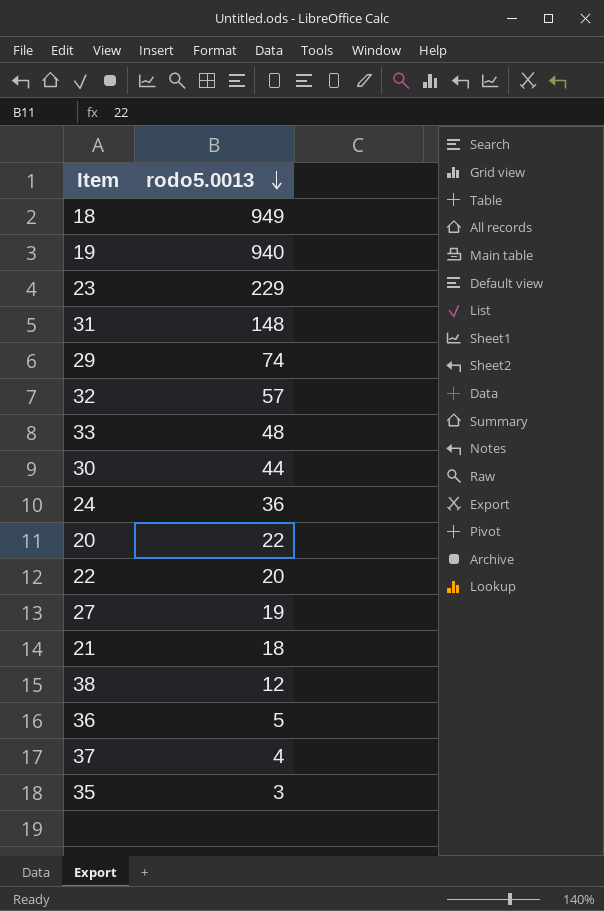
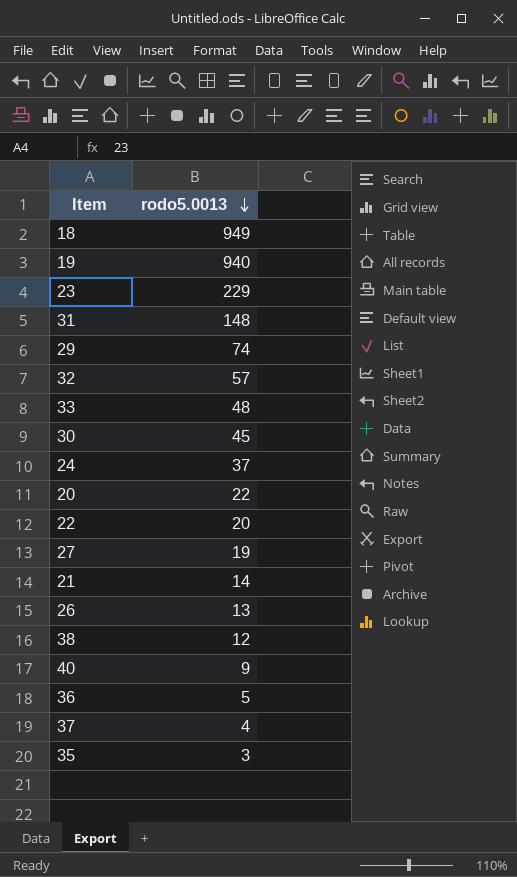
30 | rodo5.0013: 44 -> 45
24 | rodo5.0013: 36 -> 37
21 | rodo5.0013: 18 -> 14
row 26: none -> 13
row 40: none -> 9

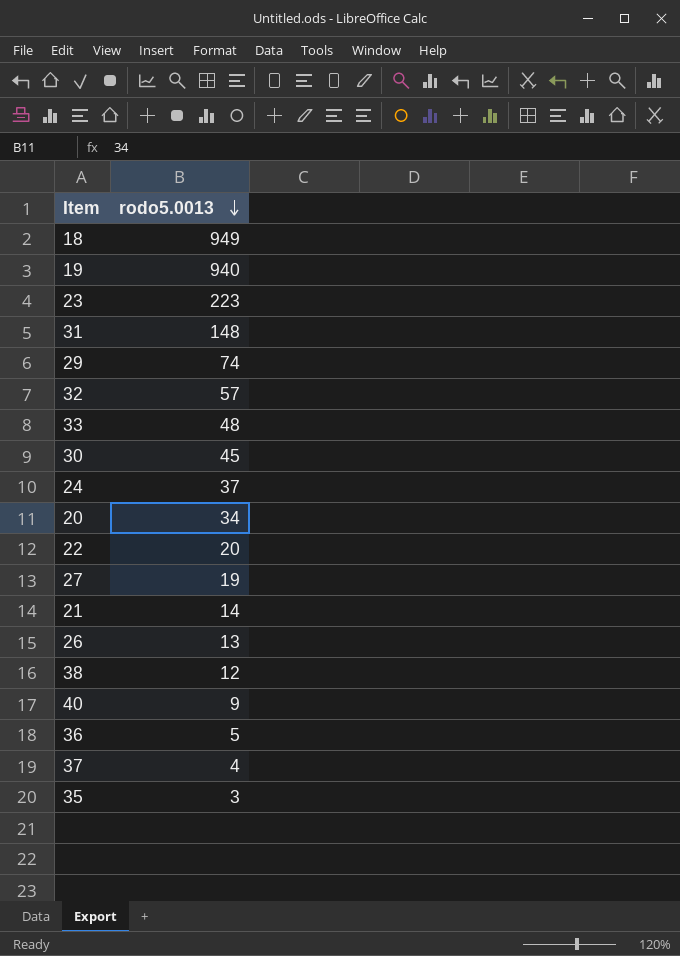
23 | rodo5.0013: 229 -> 223
20 | rodo5.0013: 22 -> 34

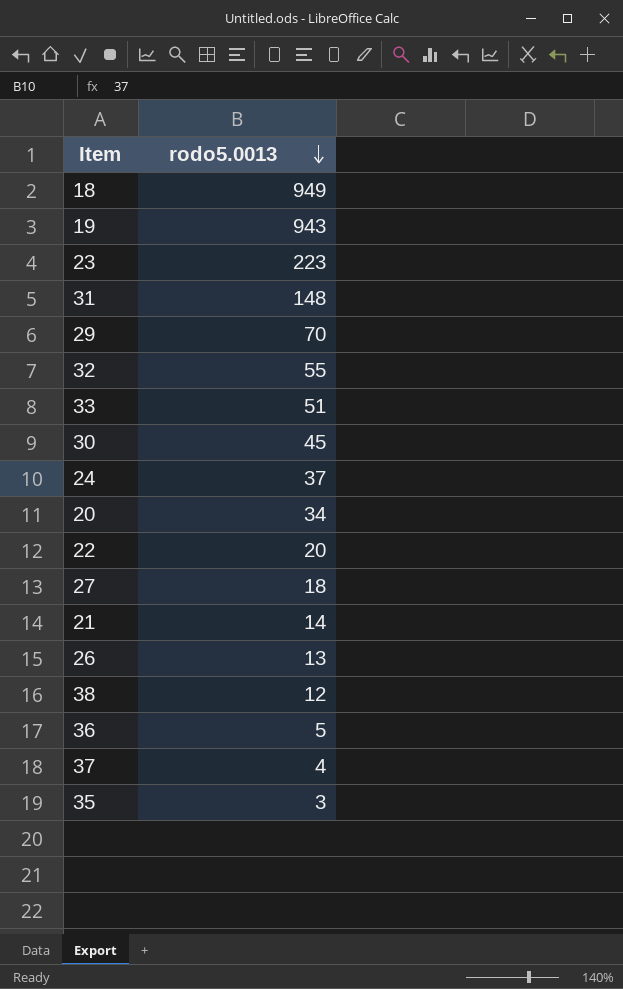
row 40: 9 -> none
19 | rodo5.0013: 940 -> 943
29 | rodo5.0013: 74 -> 70
32 | rodo5.0013: 57 -> 55
33 | rodo5.0013: 48 -> 51
27 | rodo5.0013: 19 -> 18

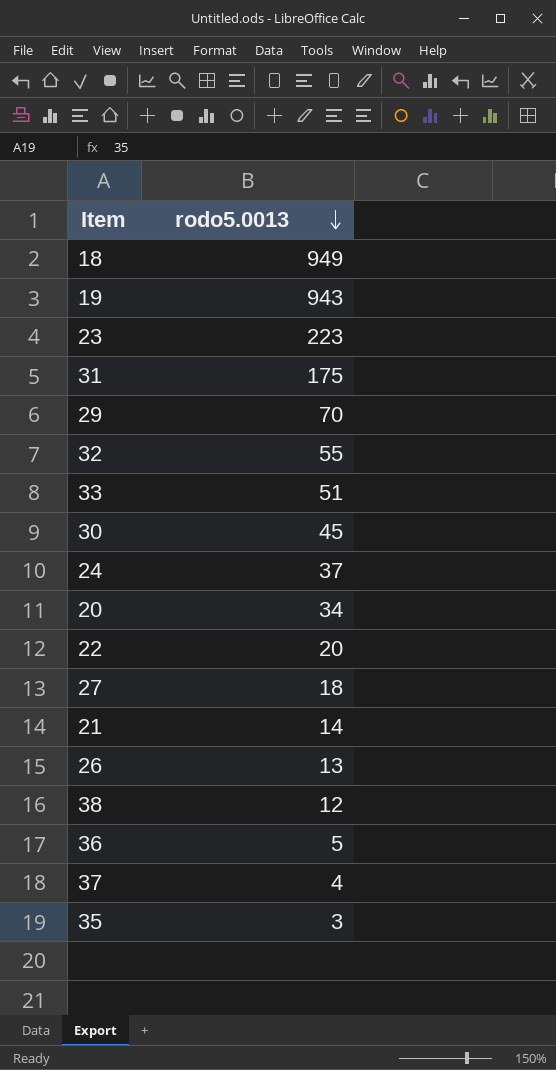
31 | rodo5.0013: 148 -> 175

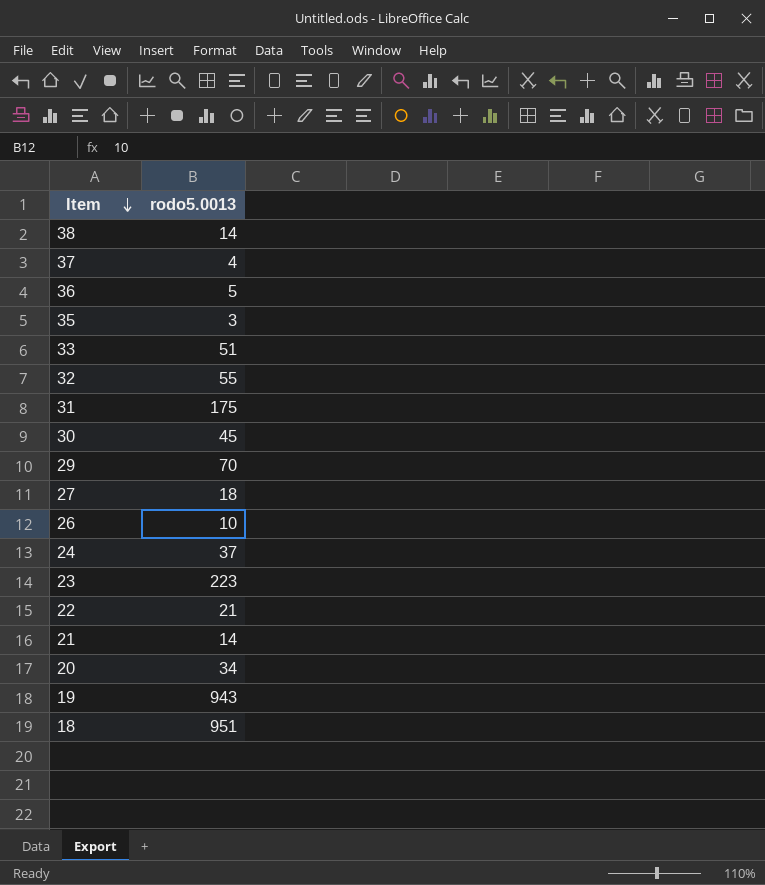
row order: rodo5.0013 descending -> Item descending
38 | rodo5.0013: 12 -> 14
26 | rodo5.0013: 13 -> 10
22 | rodo5.0013: 20 -> 21
18 | rodo5.0013: 949 -> 951

